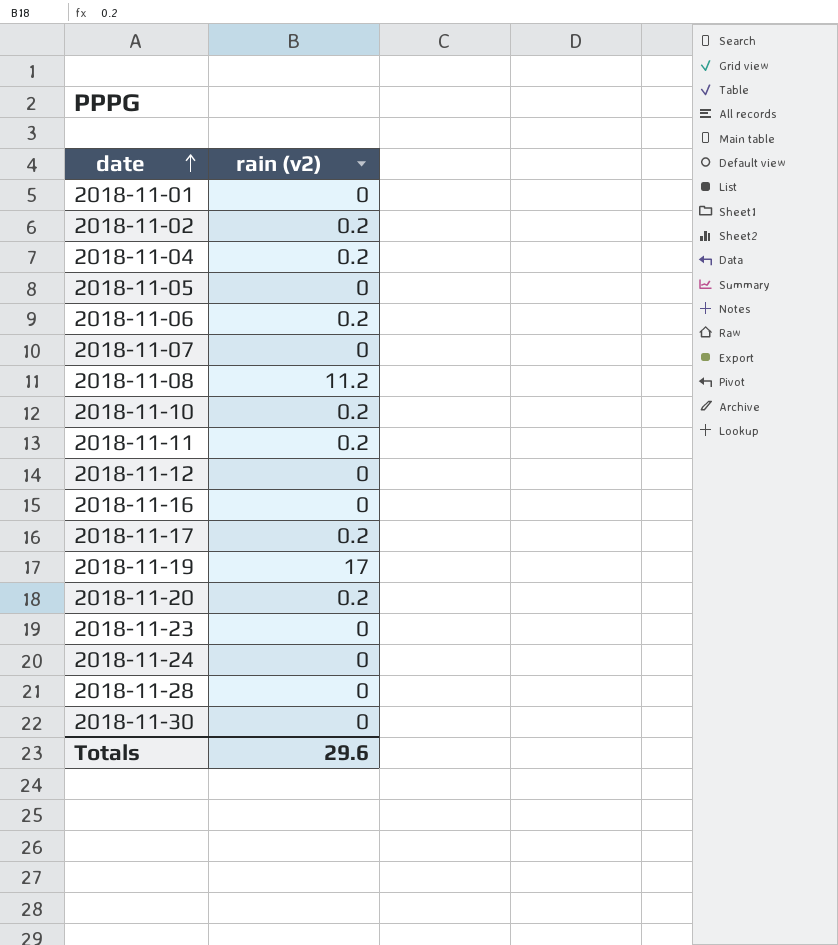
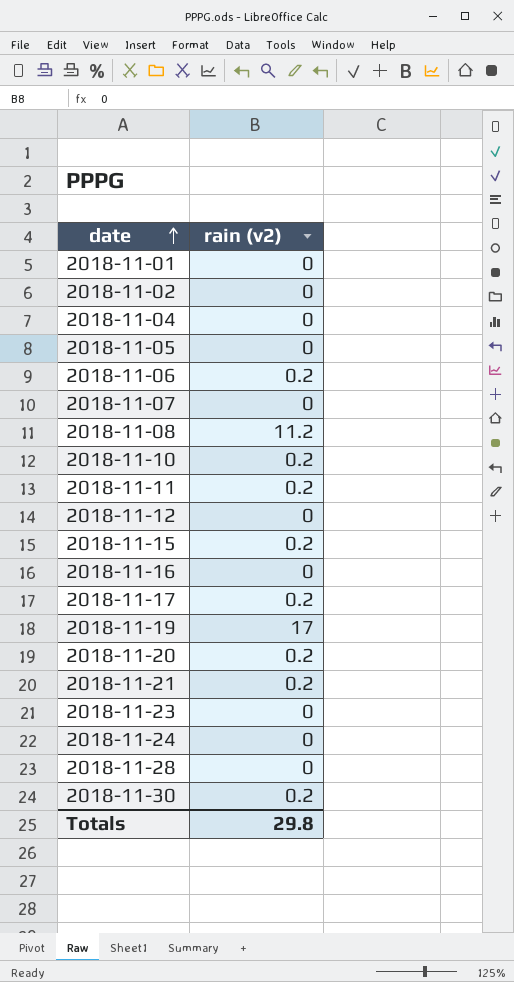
2018-11-02 | rain (v2): 0.2 -> 0
2018-11-04 | rain (v2): 0.2 -> 0
row 2018-11-15: none -> 0.2
row 2018-11-21: none -> 0.2
2018-11-30 | rain (v2): 0 -> 0.2
Totals | rain (v2): 29.6 -> 29.8

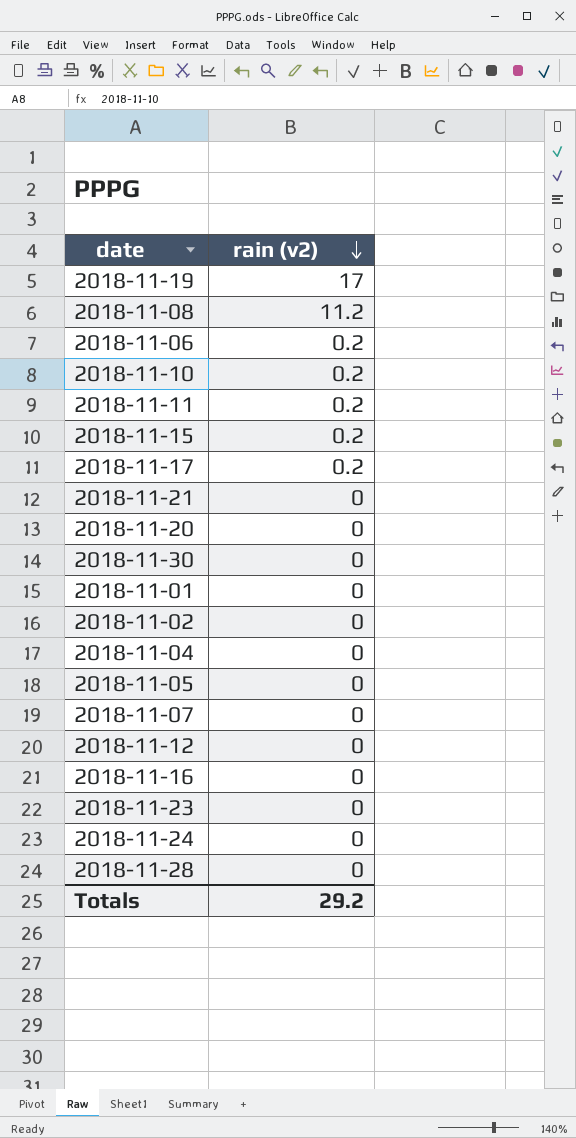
row order: date ascending -> rain (v2) descending
2018-11-21 | rain (v2): 0.2 -> 0
2018-11-20 | rain (v2): 0.2 -> 0
2018-11-30 | rain (v2): 0.2 -> 0
Totals | rain (v2): 29.8 -> 29.2

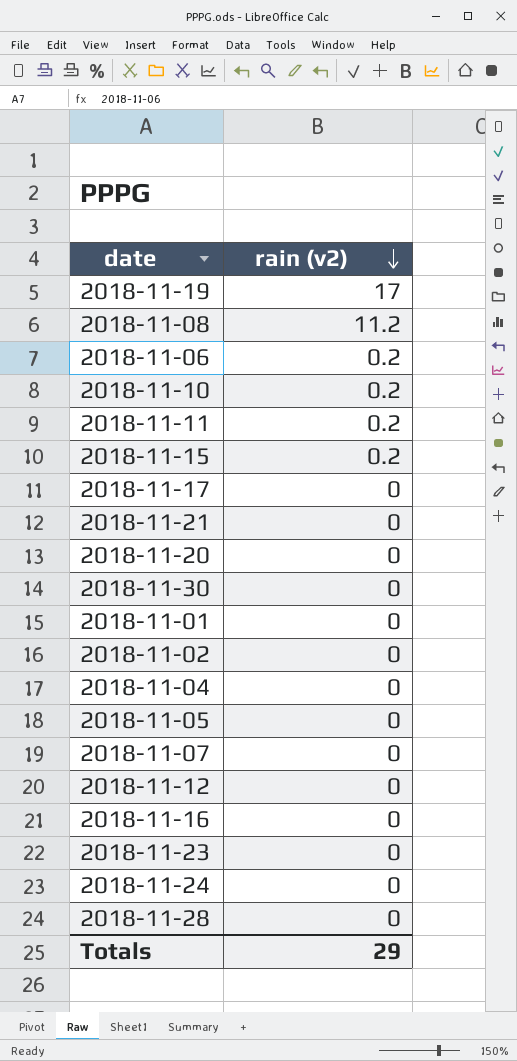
2018-11-17 | rain (v2): 0.2 -> 0
Totals | rain (v2): 29.2 -> 29

